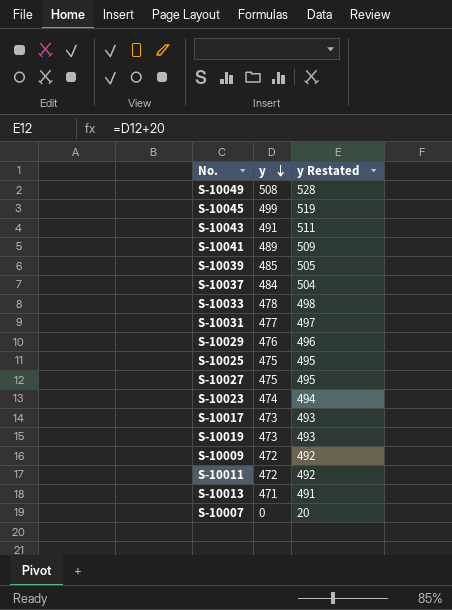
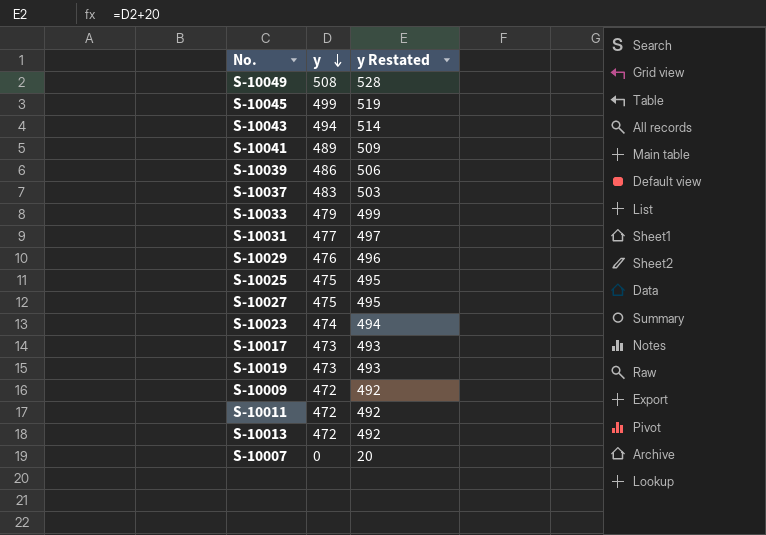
S-10043 | y: 491 -> 494
S-10043 | y Restated: 511 -> 514
S-10039 | y: 485 -> 486
S-10039 | y Restated: 505 -> 506
S-10037 | y: 484 -> 483
S-10037 | y Restated: 504 -> 503
S-10033 | y: 478 -> 479
S-10033 | y Restated: 498 -> 499
S-10013 | y: 471 -> 472
S-10013 | y Restated: 491 -> 492

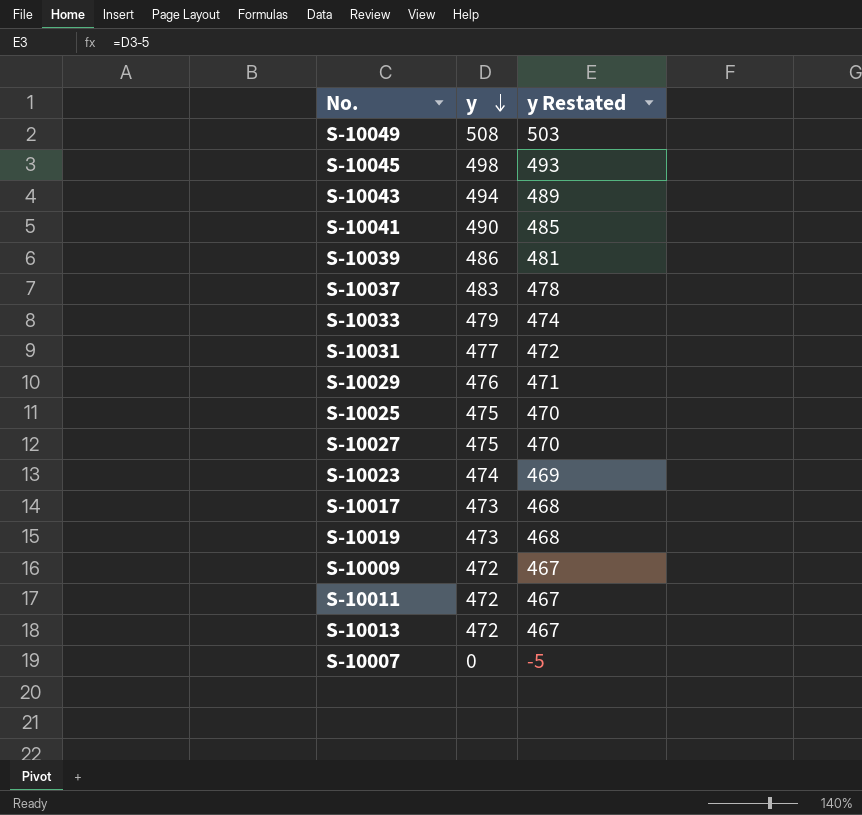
column y Restated | formula: [y] + 20 -> [y] - 5
S-10045 | y: 499 -> 498
S-10041 | y: 489 -> 490

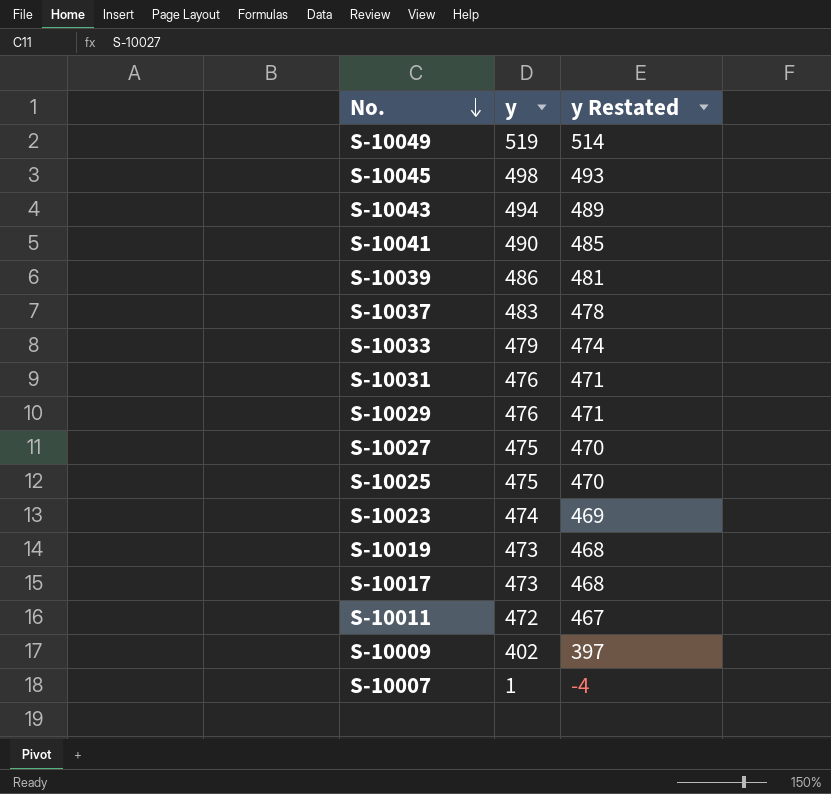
row order: y descending -> No. descending
row S-10013: 472 | 467 -> none
S-10049 | y: 508 -> 519
S-10049 | y Restated: 503 -> 514
S-10031 | y: 477 -> 476
S-10031 | y Restated: 472 -> 471
S-10009 | y: 472 -> 402
S-10009 | y Restated: 467 -> 397
S-10007 | y: 0 -> 1
S-10007 | y Restated: -5 -> -4

